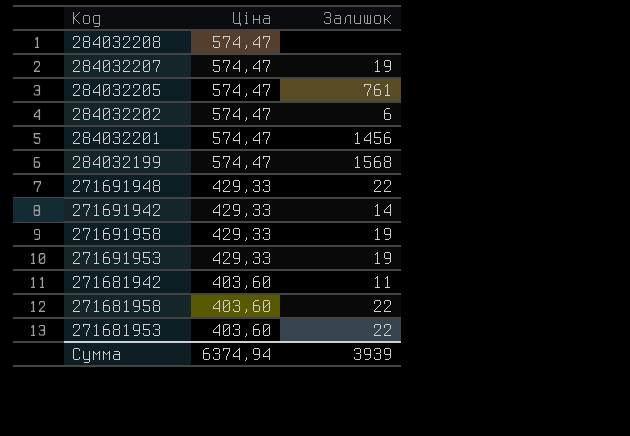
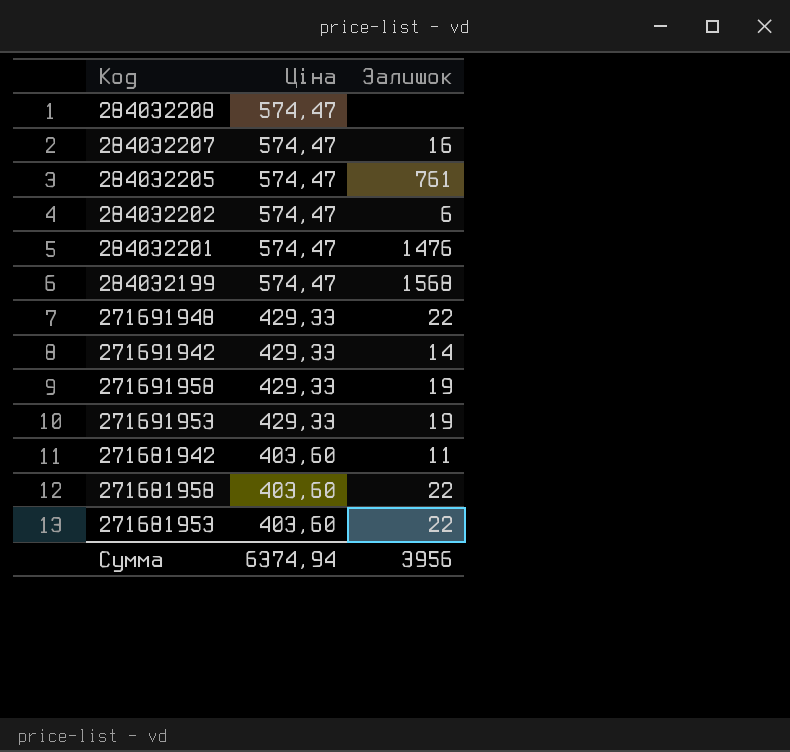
284032207 | Залишок: 19 -> 16
284032201 | Залишок: 1456 -> 1476
Сумма | Залишок: 3939 -> 3956

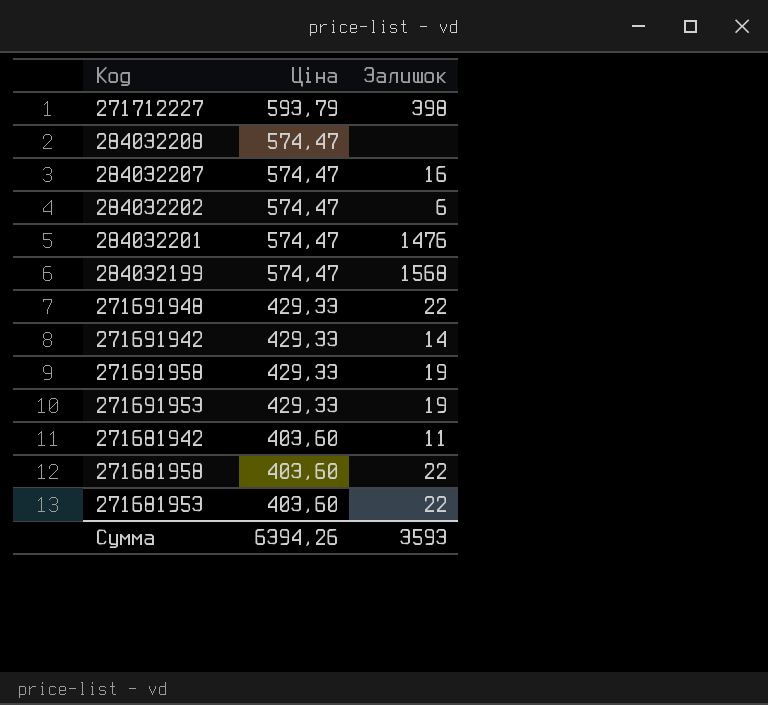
row 284032205: 574,47 | 761 -> none
row 271712227: none -> 593,79 | 398
Сумма | Ціна: 6374,94 -> 6394,26
Сумма | Залишок: 3956 -> 3593

